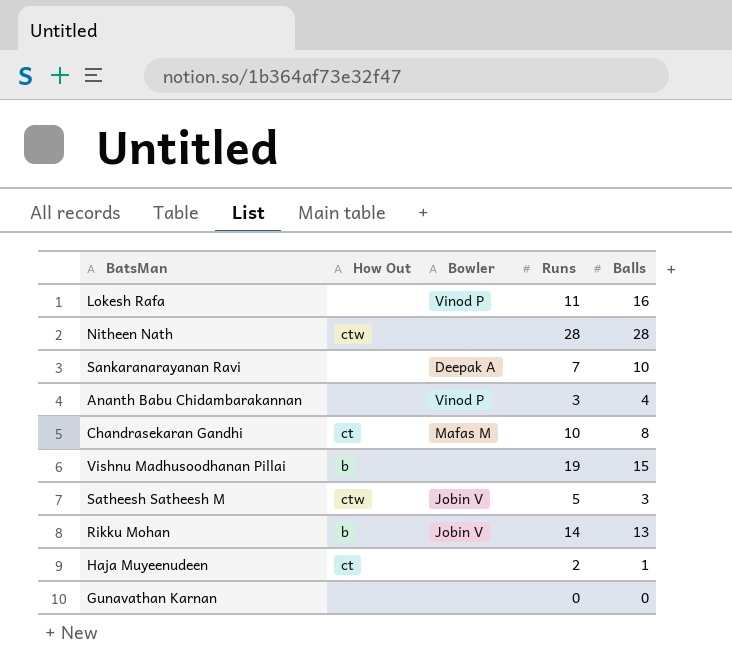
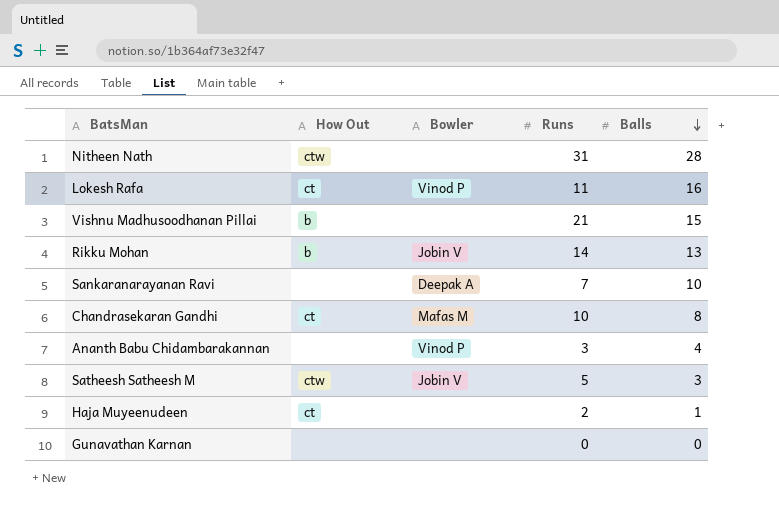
row order: none -> Balls descending
Nitheen Nath | Runs: 28 -> 31
Lokesh Rafa | How Out: none -> ct
Vishnu Madhusoodhanan Pillai | Runs: 19 -> 21

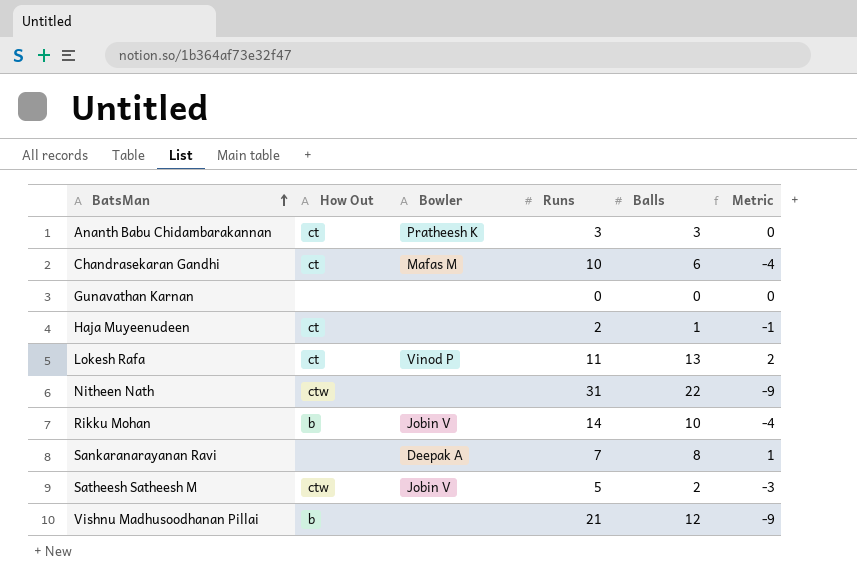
row order: Balls descending -> BatsMan ascending
column Metric | formula: none -> [Balls] - [Runs]
Ananth Babu Chidambarakannan | How Out: none -> ct
Ananth Babu Chidambarakannan | Bowler: Vinod P -> Pratheesh K
Ananth Babu Chidambarakannan | Balls: 4 -> 3
Chandrasekaran Gandhi | Balls: 8 -> 6
Lokesh Rafa | Balls: 16 -> 13
Nitheen Nath | Balls: 28 -> 22
Rikku Mohan | Balls: 13 -> 10
Sankaranarayanan Ravi | Balls: 10 -> 8
Satheesh Satheesh M | Balls: 3 -> 2
Vishnu Madhusoodhanan Pillai | Balls: 15 -> 12

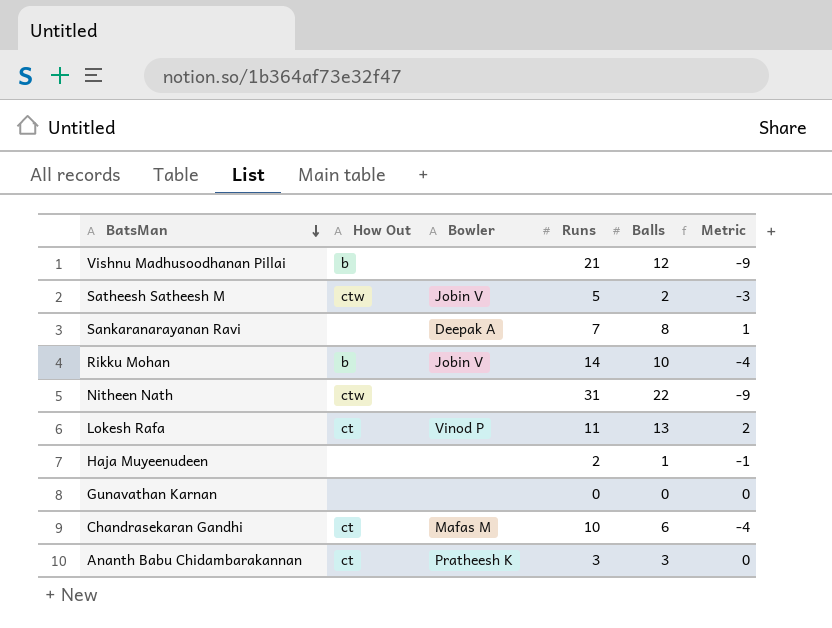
row order: BatsMan ascending -> BatsMan descending
Haja Muyeenudeen | How Out: ct -> none

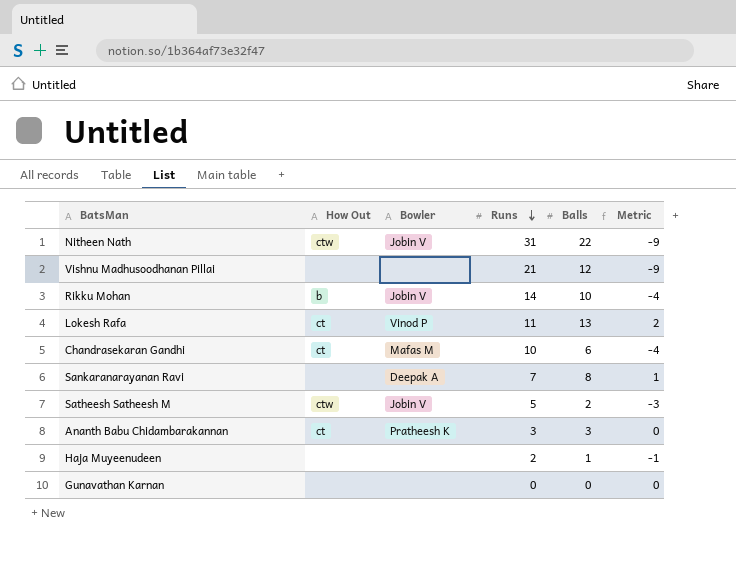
row order: BatsMan descending -> Runs descending
Nitheen Nath | Bowler: none -> Jobin V
Vishnu Madhusoodhanan Pillai | How Out: b -> none

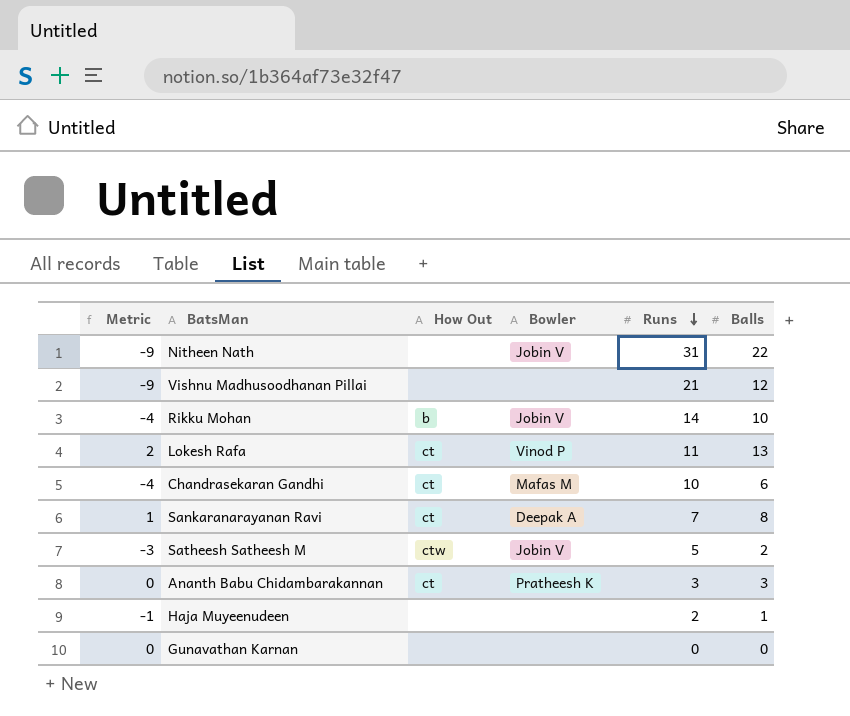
column Metric | position: 6 -> 1
Nitheen Nath | How Out: ctw -> none
Sankaranarayanan Ravi | How Out: none -> ct

